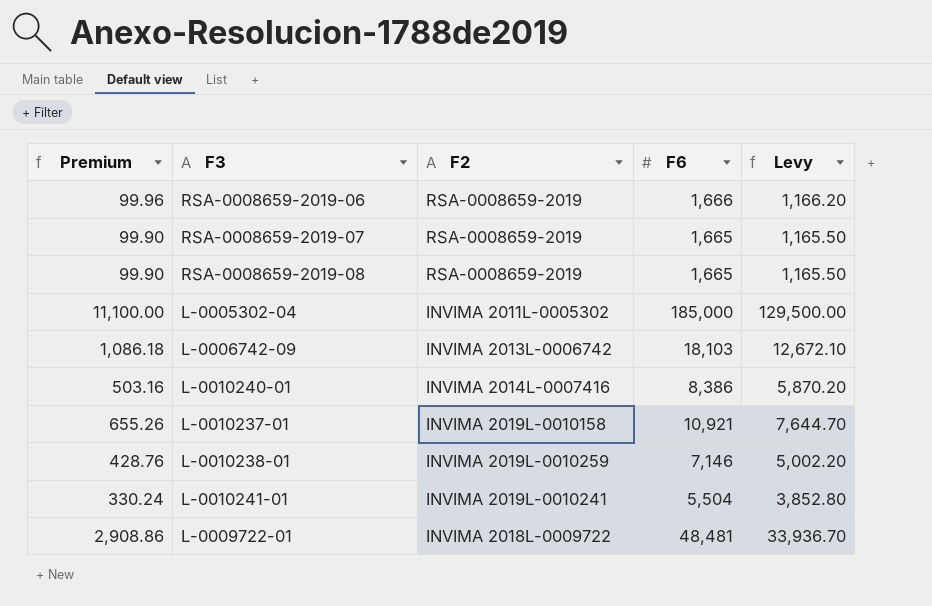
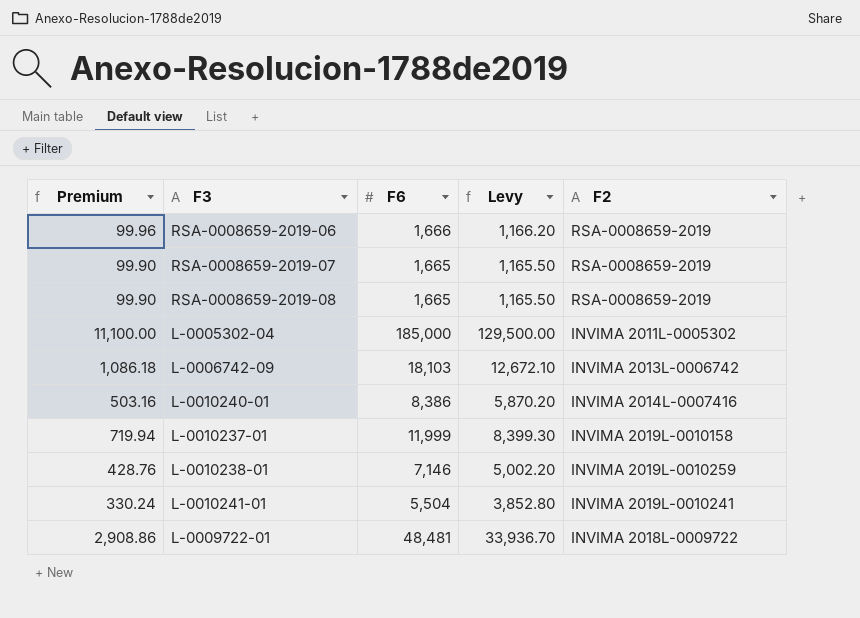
column F2 | position: 3 -> 5
L-0010237-01 | Premium: 655.26 -> 719.94
L-0010237-01 | F6: 10,921 -> 11,999
L-0010237-01 | Levy: 7,644.70 -> 8,399.30

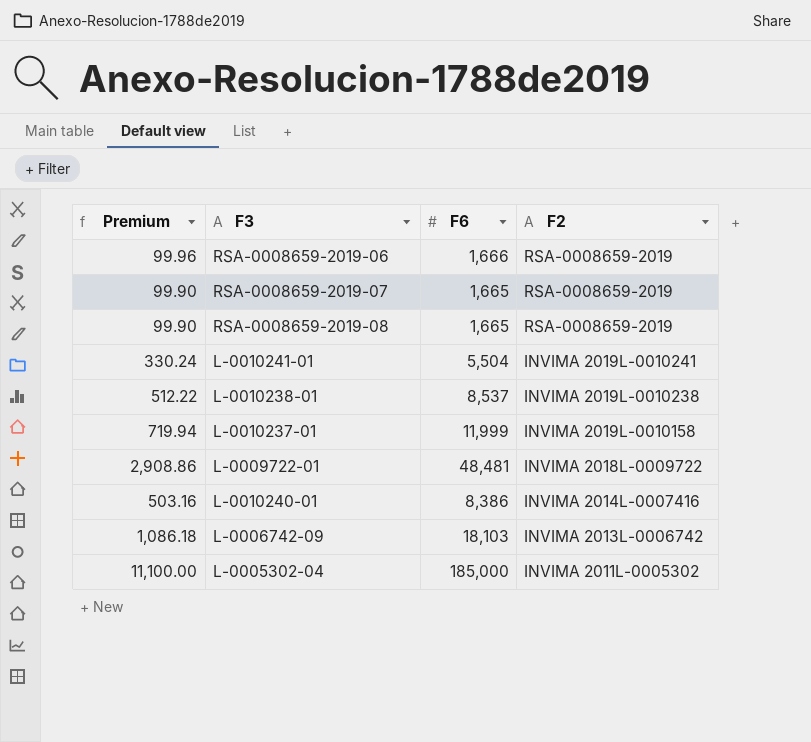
row order: none -> F2 descending
column Levy | formula: [F6] * 0.7 -> none
L-0010238-01 | Premium: 428.76 -> 512.22
L-0010238-01 | F6: 7,146 -> 8,537
L-0010238-01 | F2: INVIMA 2019L-0010259 -> INVIMA 2019L-0010238

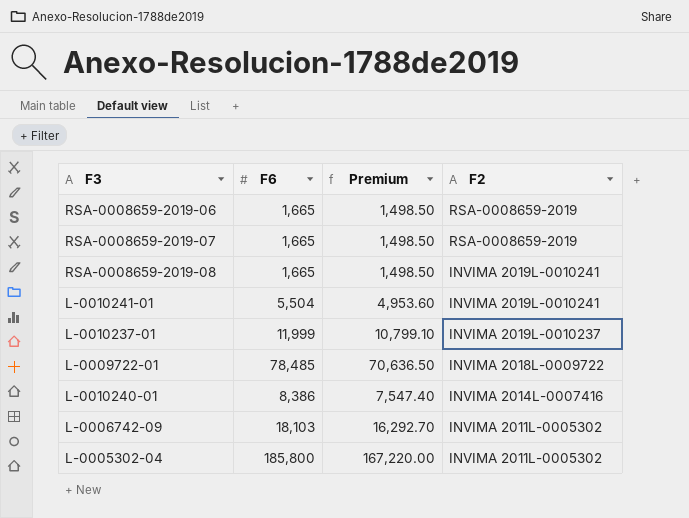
column Premium | formula: [F6] * 0.06 -> [F6] * 0.9
column Premium | position: 1 -> 3
row L-0010238-01: 512.22 | 8,537 | INVIMA 2019L-0010238 -> none
RSA-0008659-2019-06 | F6: 1,666 -> 1,665
RSA-0008659-2019-08 | F2: RSA-0008659-2019 -> INVIMA 2019L-0010241
L-0010237-01 | F2: INVIMA 2019L-0010158 -> INVIMA 2019L-0010237
L-0009722-01 | F6: 48,481 -> 78,485
L-0006742-09 | F2: INVIMA 2013L-0006742 -> INVIMA 2011L-0005302
L-0005302-04 | F6: 185,000 -> 185,800

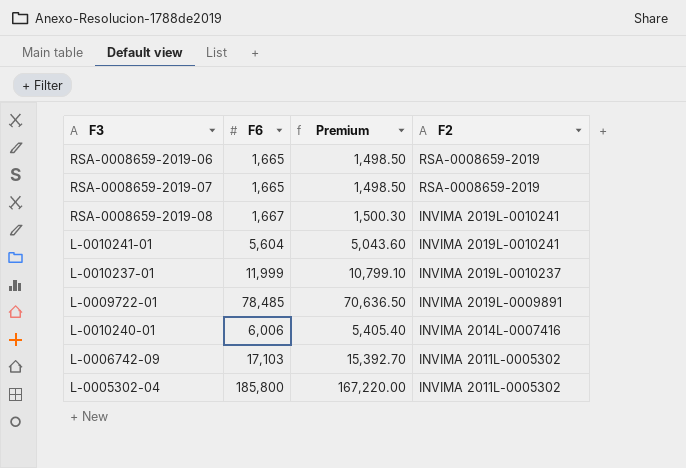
RSA-0008659-2019-08 | F6: 1,665 -> 1,667
RSA-0008659-2019-08 | Premium: 1,498.50 -> 1,500.30
L-0010241-01 | F6: 5,504 -> 5,604
L-0010241-01 | Premium: 4,953.60 -> 5,043.60
L-0009722-01 | F2: INVIMA 2018L-0009722 -> INVIMA 2019L-0009891
L-0010240-01 | F6: 8,386 -> 6,006
L-0010240-01 | Premium: 7,547.40 -> 5,405.40
L-0006742-09 | F6: 18,103 -> 17,103
L-0006742-09 | Premium: 16,292.70 -> 15,392.70

